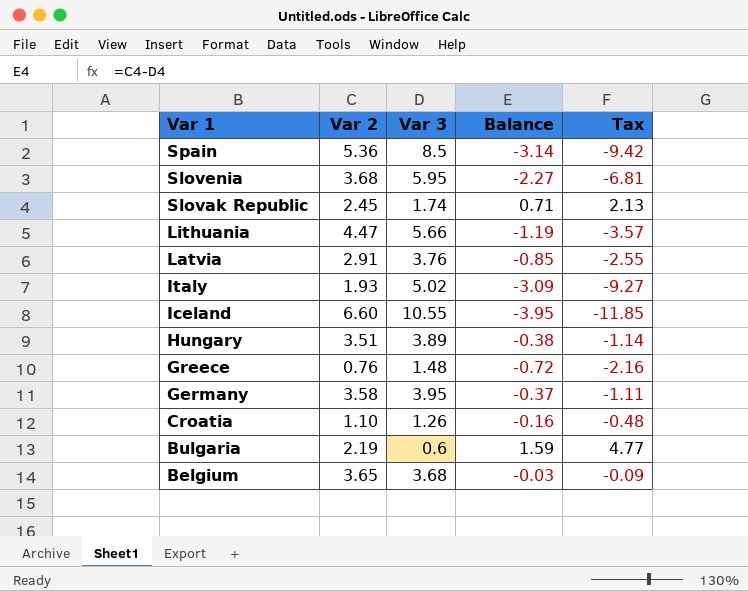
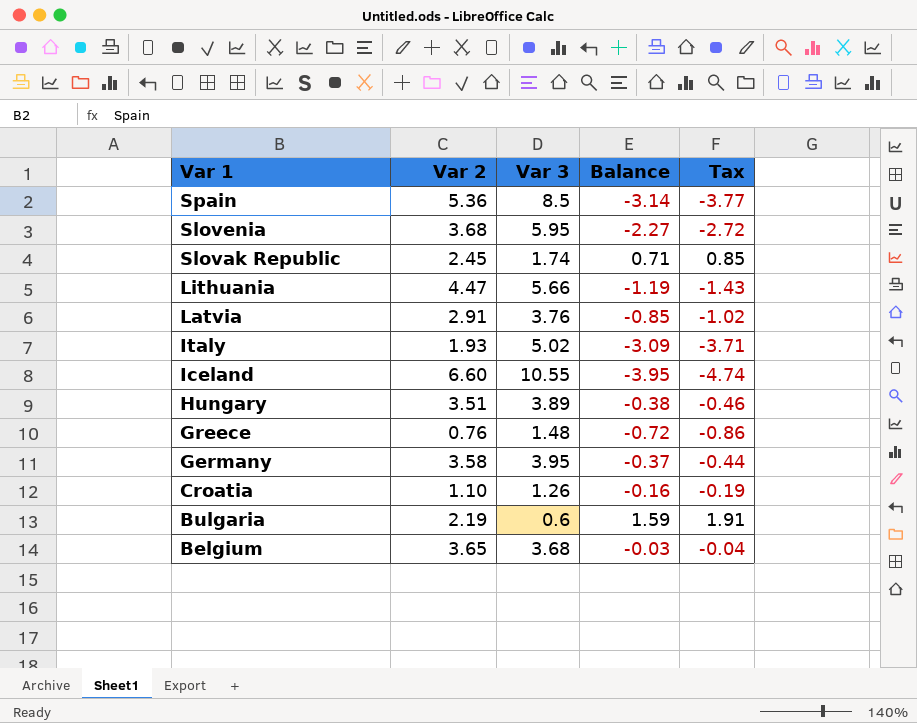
column Tax | formula: [Balance] * 3 -> [Balance] * 1.2

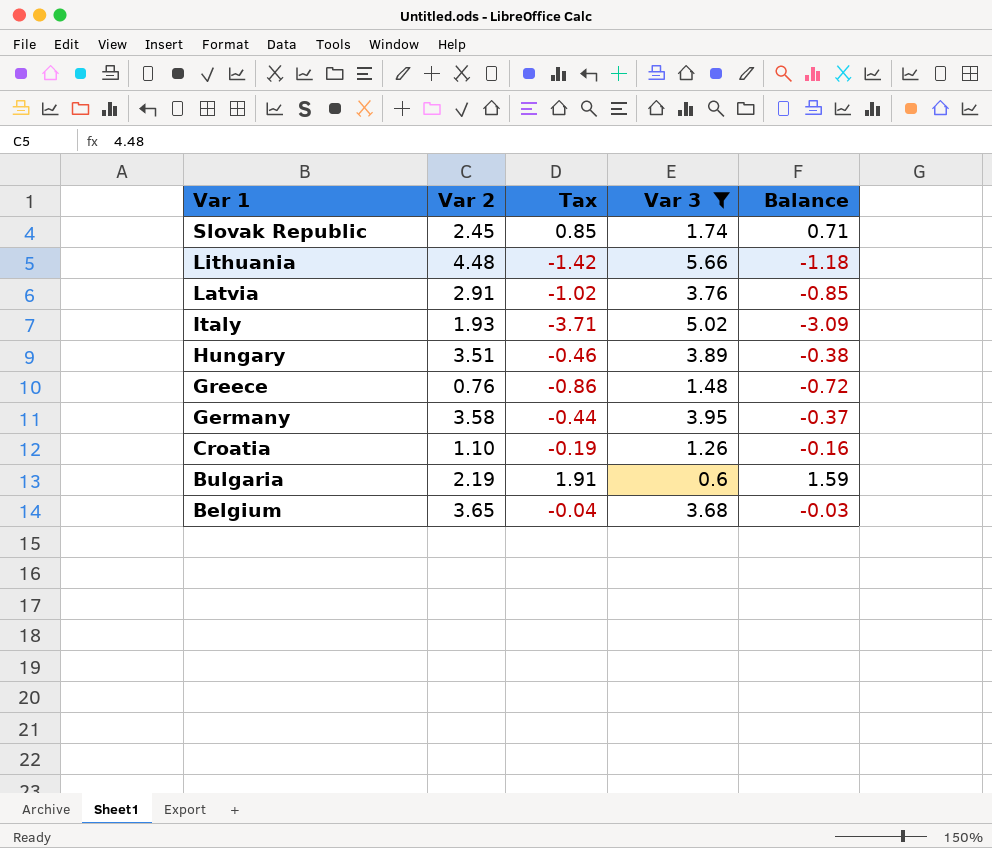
filter: none -> Var 3 <= 5.66
column Tax | position: 5 -> 3
Lithuania | Var 2: 4.47 -> 4.48
Lithuania | Tax: -1.43 -> -1.42
Lithuania | Balance: -1.19 -> -1.18

